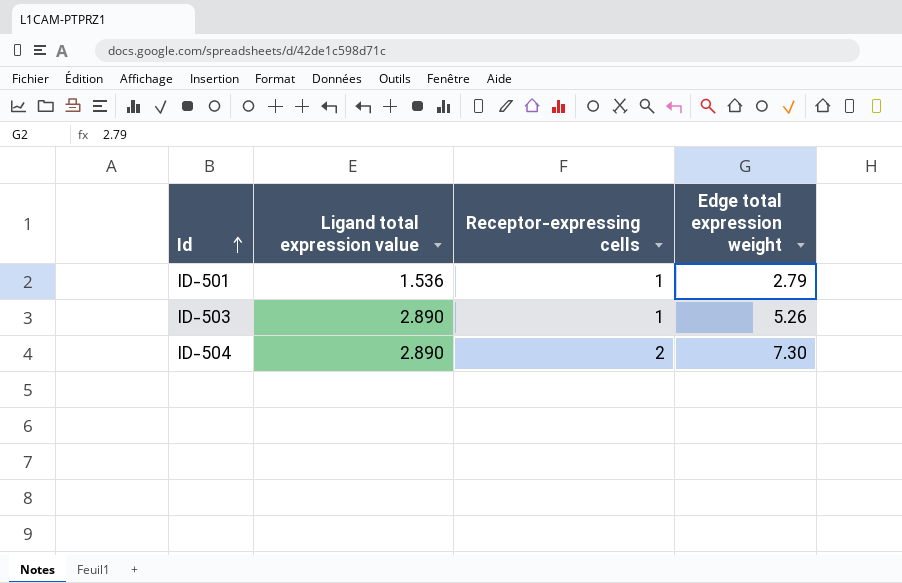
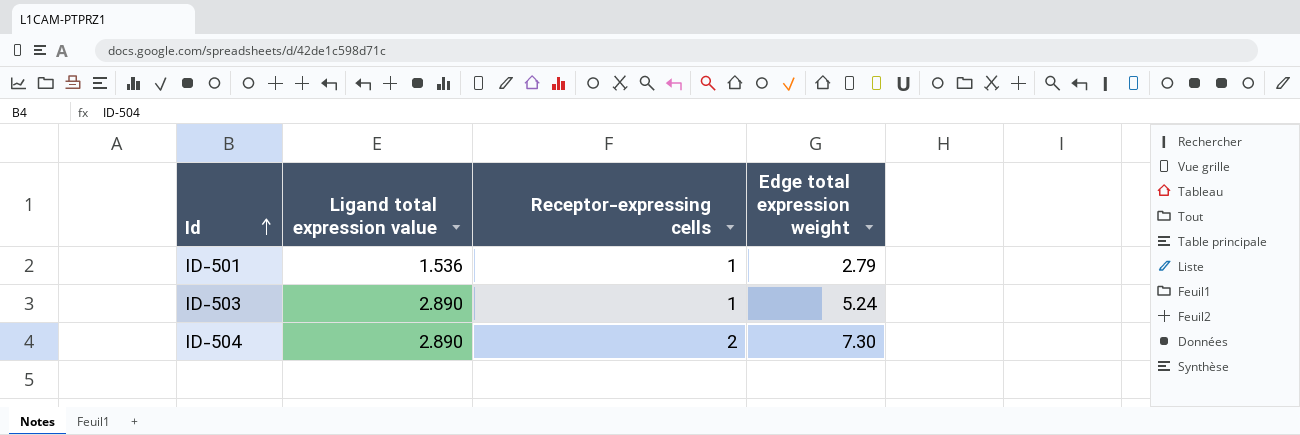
ID-503 | Edge total expression weight: 5.26 -> 5.24

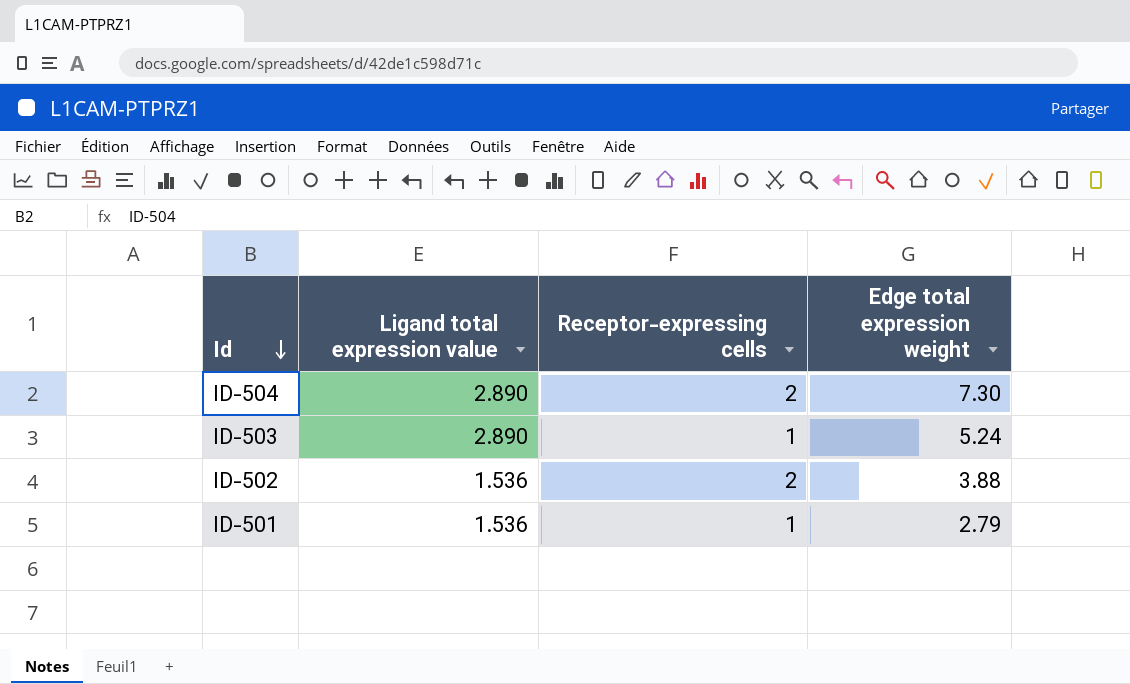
row order: Id ascending -> Id descending
row ID-502: none -> 1.536 | 2 | 3.88

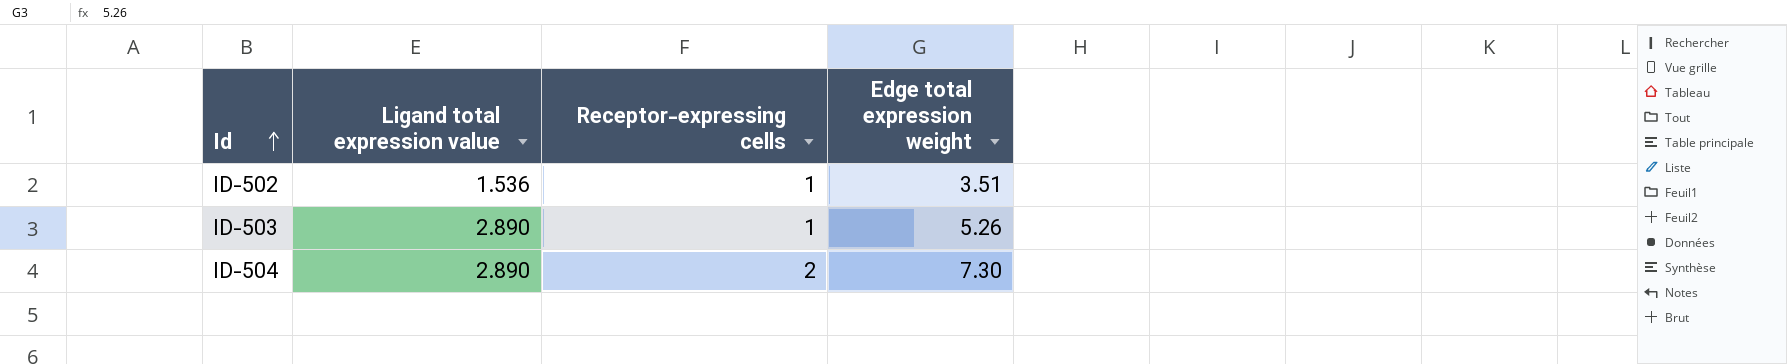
row order: Id descending -> Id ascending
row ID-501: 1.536 | 1 | 2.79 -> none
ID-502 | Receptor-expressing cells: 2 -> 1
ID-502 | Edge total expression weight: 3.88 -> 3.51
ID-503 | Edge total expression weight: 5.24 -> 5.26

